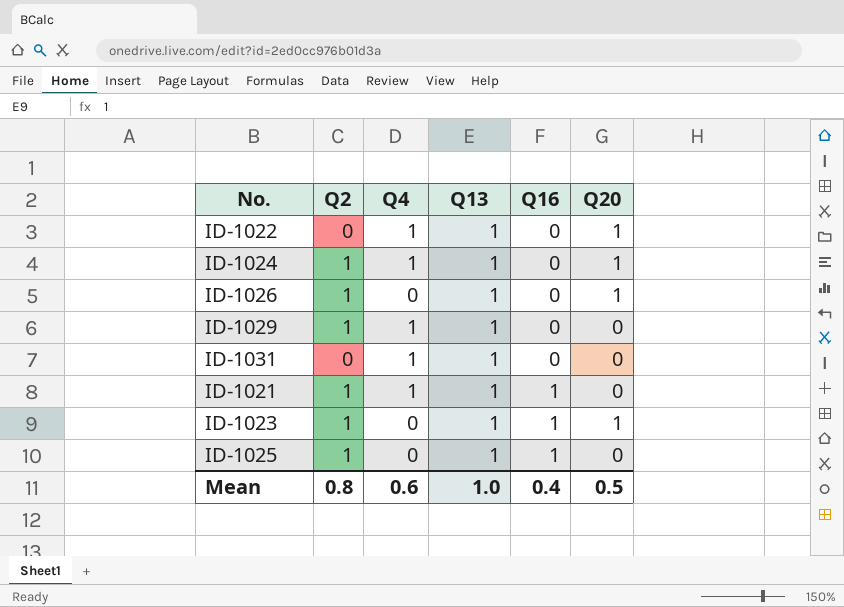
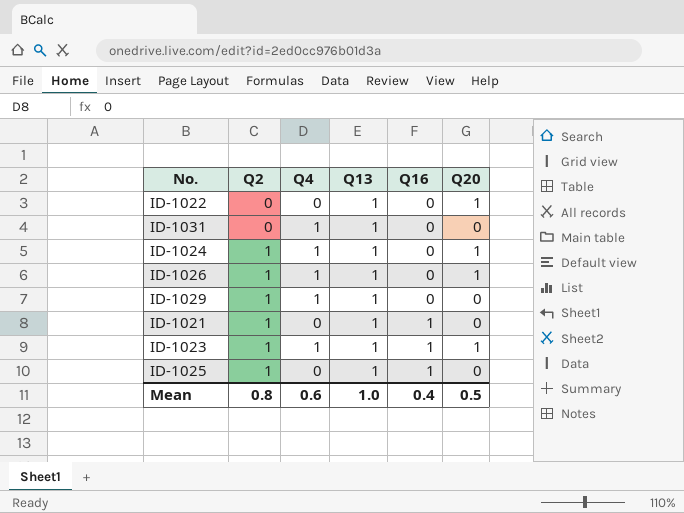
row order: Q16 ascending -> Q2 ascending
ID-1022 | Q4: 1 -> 0
ID-1026 | Q4: 0 -> 1
ID-1021 | Q4: 1 -> 0
ID-1023 | Q4: 0 -> 1

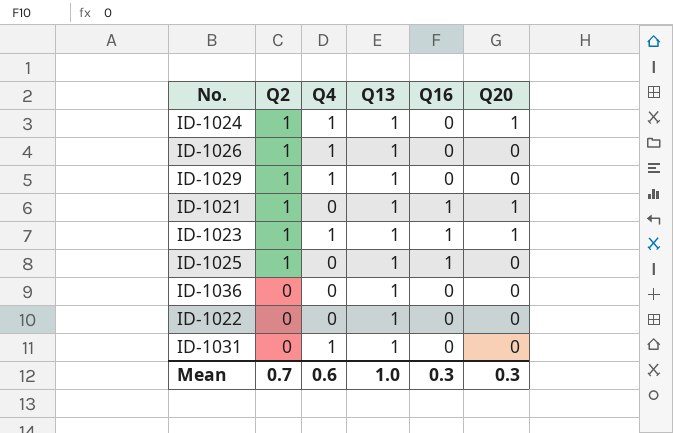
row order: Q2 ascending -> Q2 descending
ID-1026 | Q20: 1 -> 0
ID-1021 | Q20: 0 -> 1
row ID-1036: none -> 0 | 0 | 1 | 0 | 0
ID-1022 | Q20: 1 -> 0
Mean | Q2: 0.8 -> 0.7
Mean | Q16: 0.4 -> 0.3
Mean | Q20: 0.5 -> 0.3

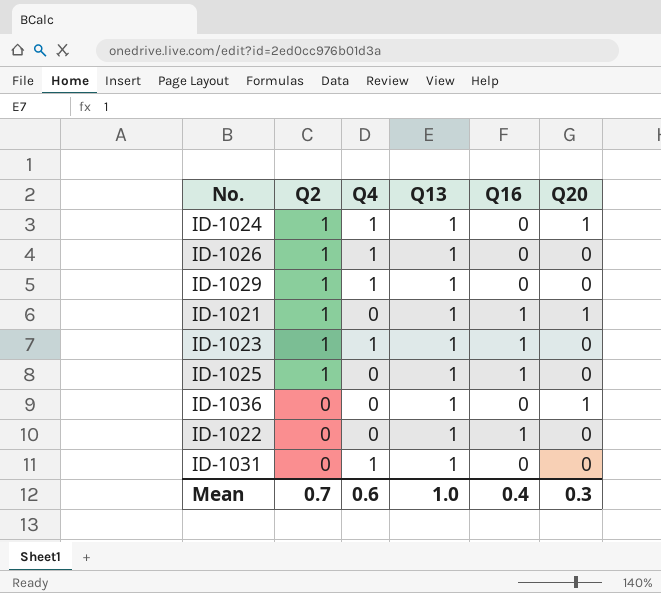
ID-1023 | Q20: 1 -> 0
ID-1036 | Q20: 0 -> 1
ID-1022 | Q16: 0 -> 1
Mean | Q16: 0.3 -> 0.4

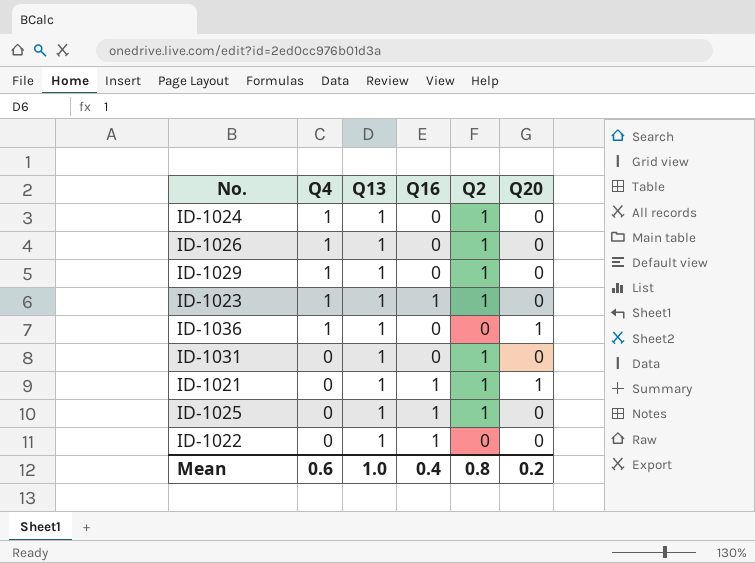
row order: Q2 descending -> Q4 descending
column Q2 | position: 2 -> 5
ID-1024 | Q20: 1 -> 0
ID-1036 | Q4: 0 -> 1
ID-1031 | Q4: 1 -> 0
ID-1031 | Q2: 0 -> 1
Mean | Q2: 0.7 -> 0.8
Mean | Q20: 0.3 -> 0.2

